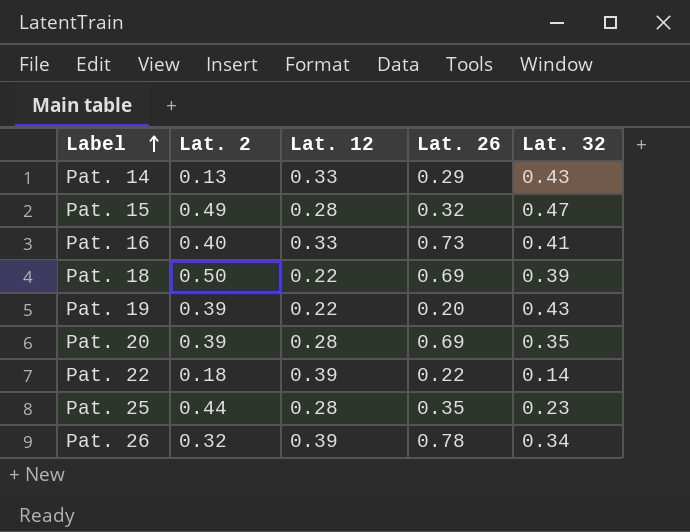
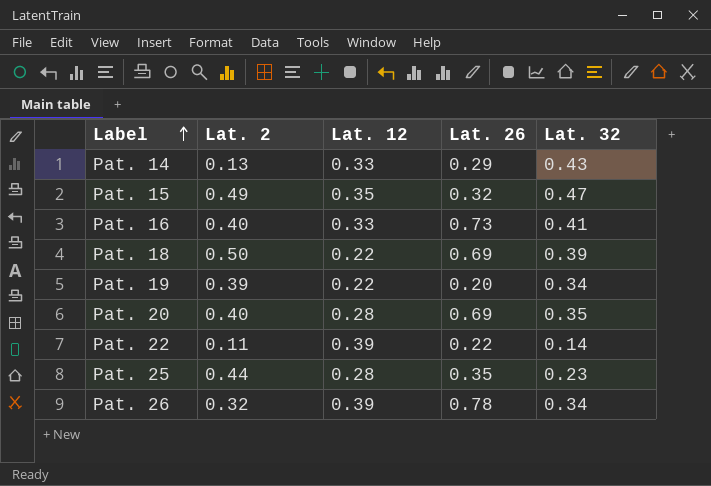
Pat. 15 | Lat. 12: 0.28 -> 0.35
Pat. 19 | Lat. 32: 0.43 -> 0.34
Pat. 20 | Lat. 2: 0.39 -> 0.40
Pat. 22 | Lat. 2: 0.18 -> 0.11

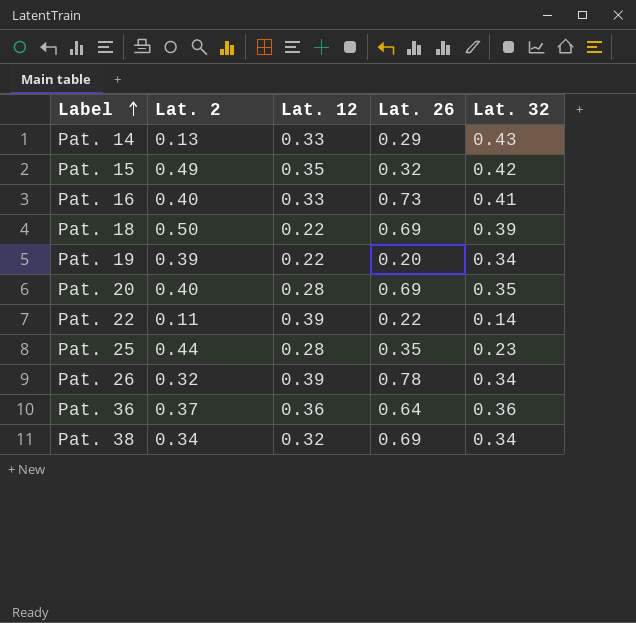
Pat. 15 | Lat. 32: 0.47 -> 0.42
row Pat. 36: none -> 0.37 | 0.36 | 0.64 | 0.36
row Pat. 38: none -> 0.34 | 0.32 | 0.69 | 0.34

